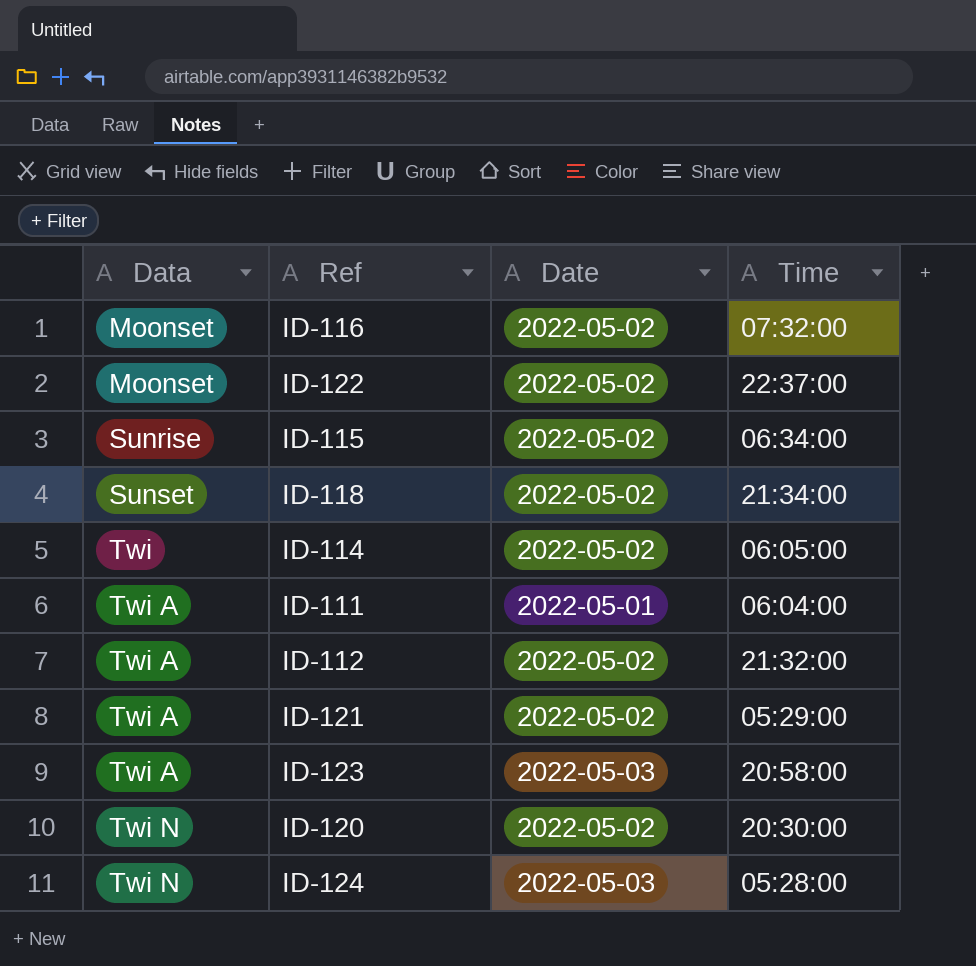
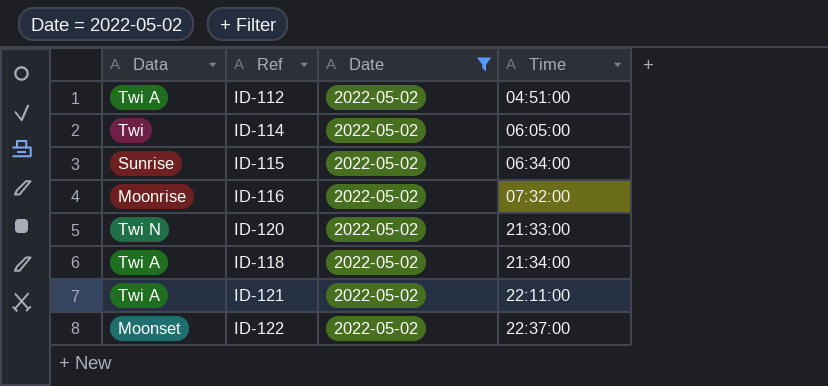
filter: none -> Date = 2022-05-02
row order: Data ascending -> Time ascending
ID-112 | Time: 21:32:00 -> 04:51:00
ID-116 | Data: Moonset -> Moonrise
ID-120 | Time: 20:30:00 -> 21:33:00
ID-118 | Data: Sunset -> Twi A
ID-121 | Time: 05:29:00 -> 22:11:00

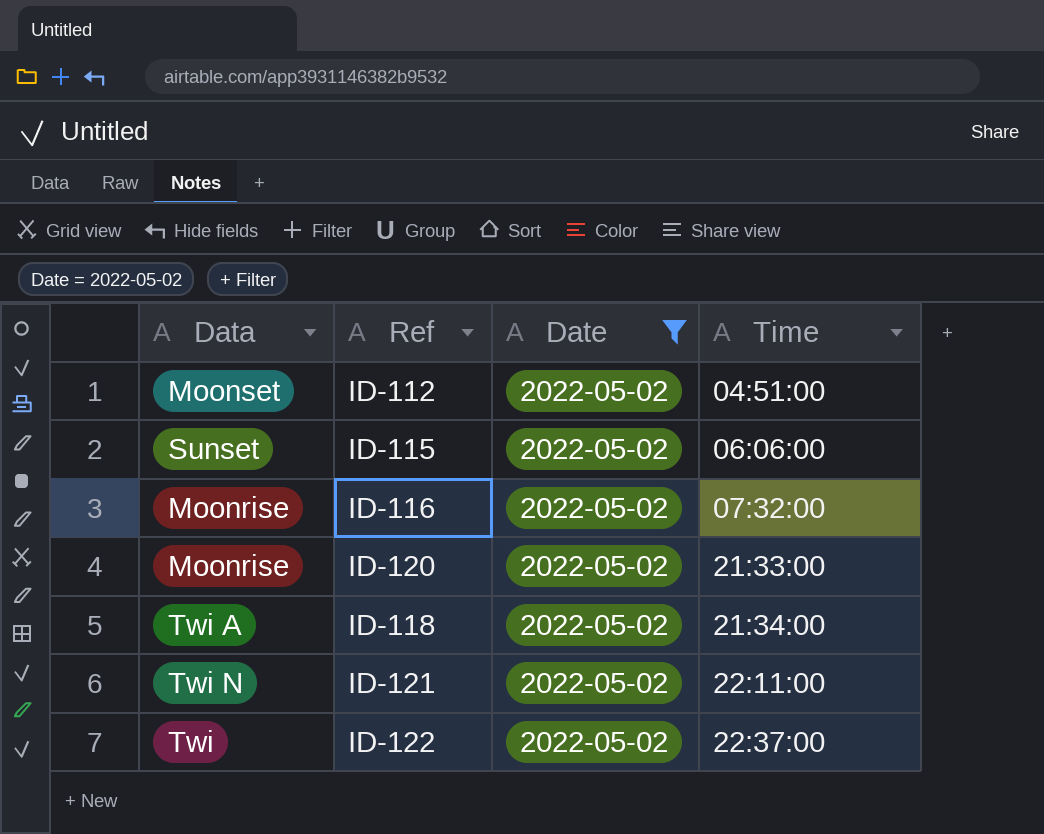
row ID-114: Twi | 2022-05-02 | 06:05:00 -> none
ID-112 | Data: Twi A -> Moonset
ID-115 | Data: Sunrise -> Sunset
ID-115 | Time: 06:34:00 -> 06:06:00
ID-120 | Data: Twi N -> Moonrise
ID-121 | Data: Twi A -> Twi N
ID-122 | Data: Moonset -> Twi

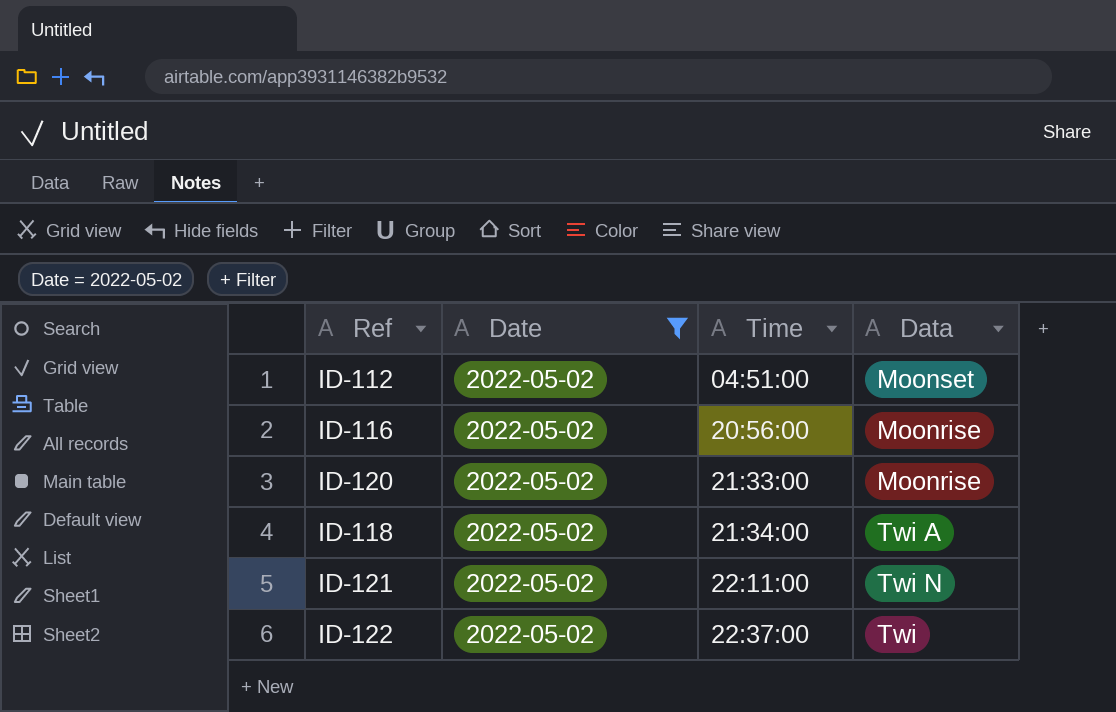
column Data | position: 1 -> 4
row ID-115: Sunset | 2022-05-02 | 06:06:00 -> none
ID-116 | Time: 07:32:00 -> 20:56:00

